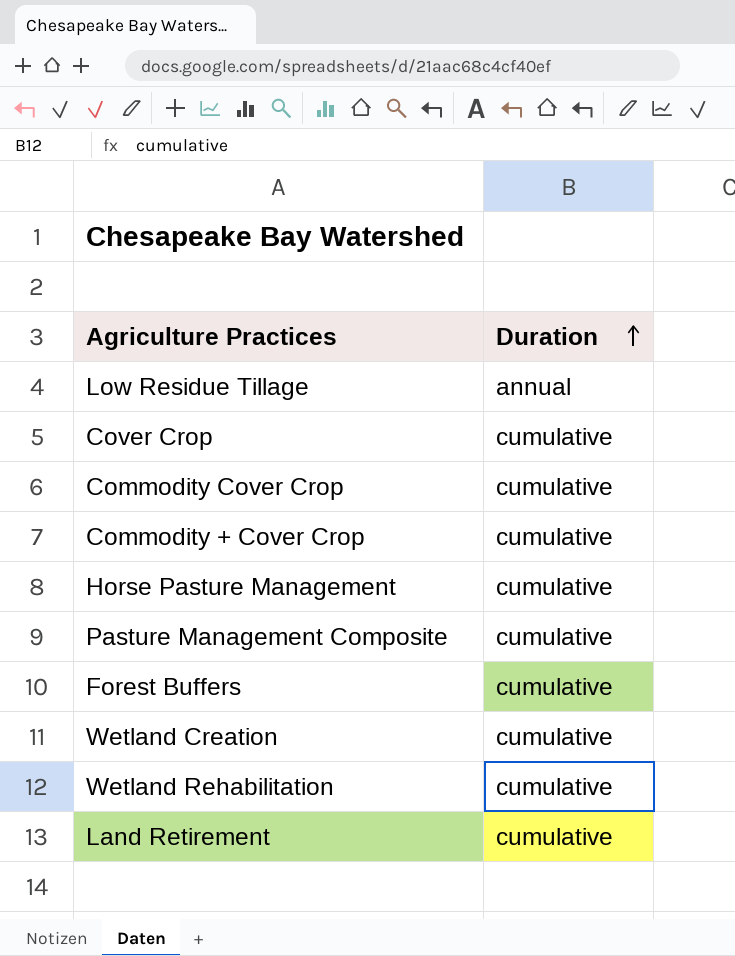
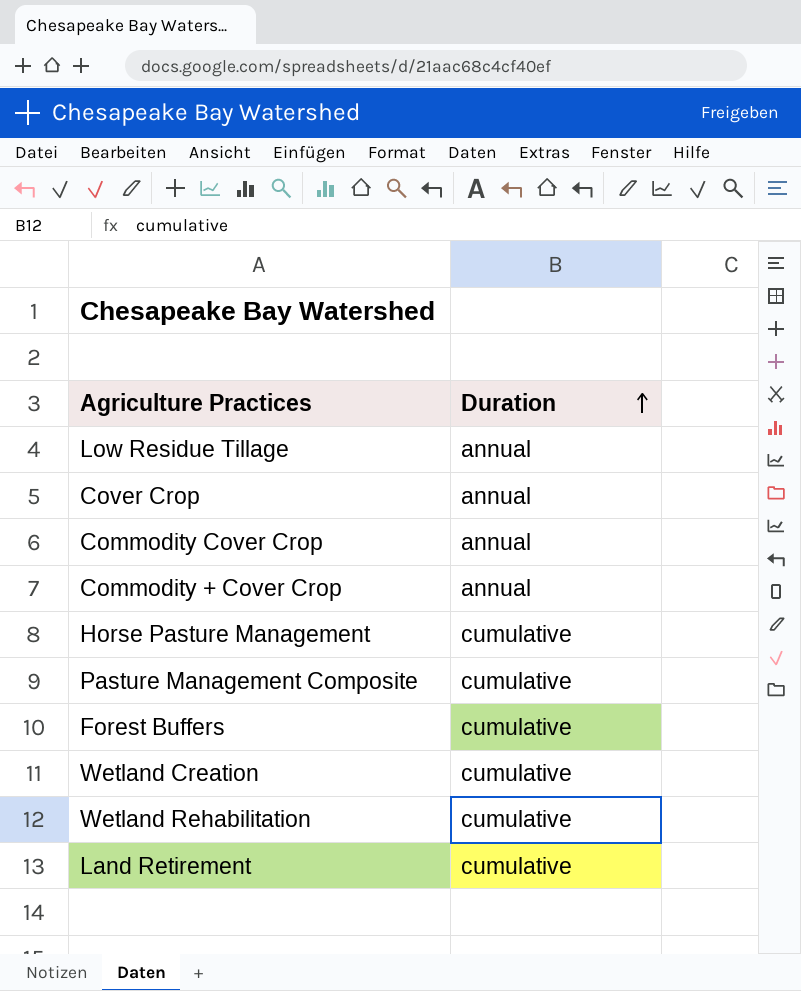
Cover Crop | Duration: cumulative -> annual
Commodity Cover Crop | Duration: cumulative -> annual
Commodity + Cover Crop | Duration: cumulative -> annual

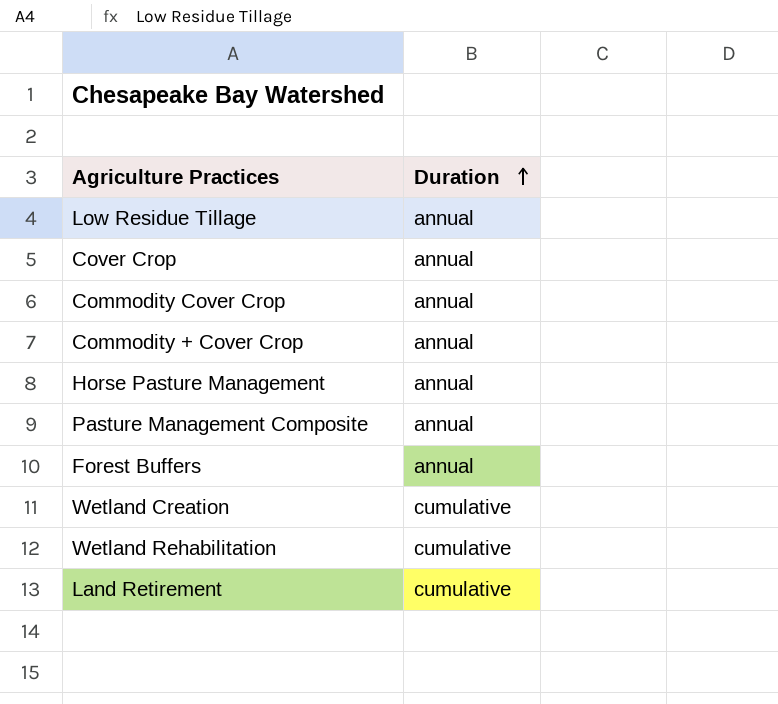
Horse Pasture Management | Duration: cumulative -> annual
Pasture Management Composite | Duration: cumulative -> annual
Forest Buffers | Duration: cumulative -> annual

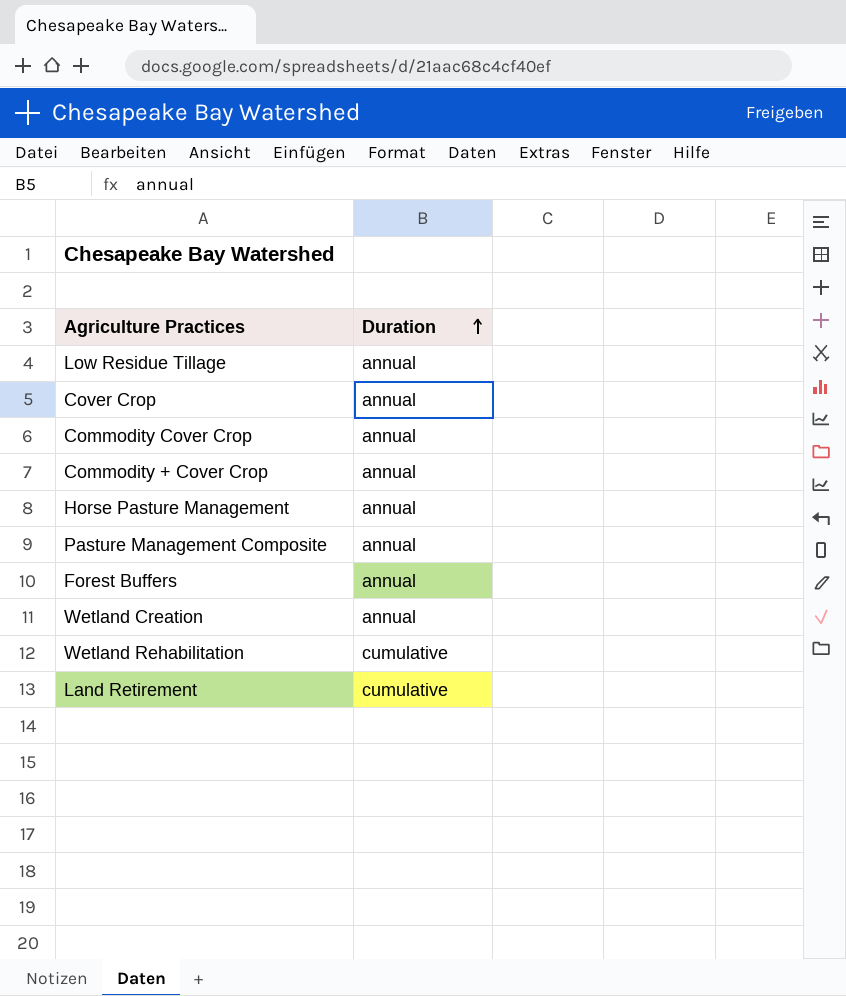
Wetland Creation | Duration: cumulative -> annual

